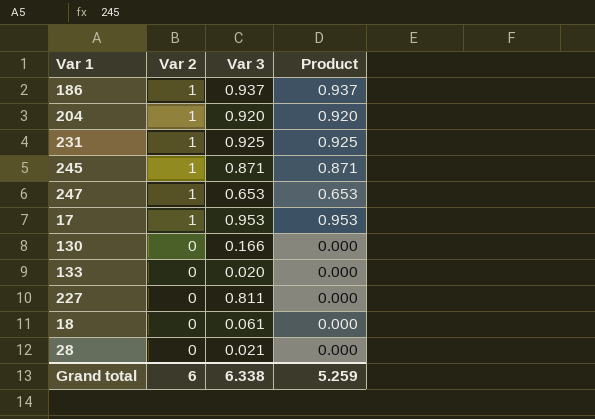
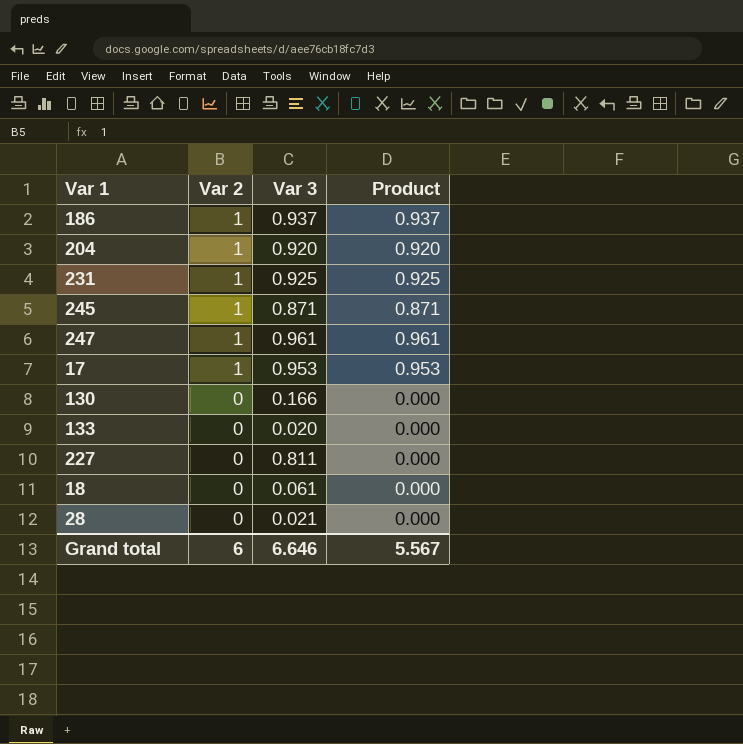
247 | Var 3: 0.653 -> 0.961
247 | Product: 0.653 -> 0.961
Grand total | Var 3: 6.338 -> 6.646
Grand total | Product: 5.259 -> 5.567

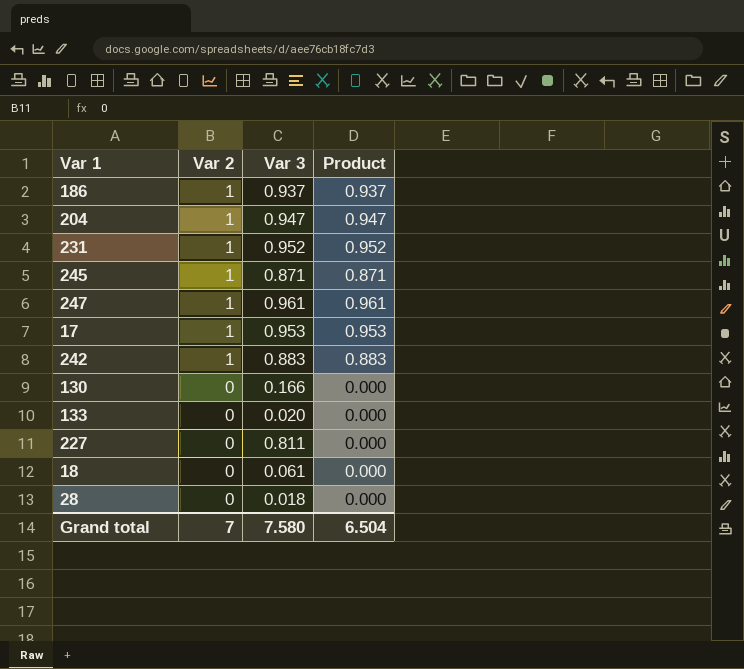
204 | Var 3: 0.920 -> 0.947
204 | Product: 0.920 -> 0.947
231 | Var 3: 0.925 -> 0.952
231 | Product: 0.925 -> 0.952
row 242: none -> 1 | 0.883 | 0.883
28 | Var 3: 0.021 -> 0.018
Grand total | Var 2: 6 -> 7
Grand total | Var 3: 6.646 -> 7.580
Grand total | Product: 5.567 -> 6.504

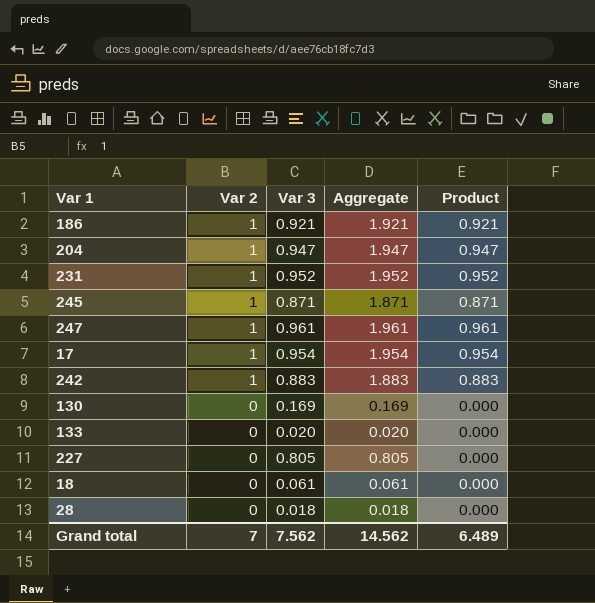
column Aggregate | formula: none -> [Var 2] + [Var 3]
186 | Var 3: 0.937 -> 0.921
186 | Product: 0.937 -> 0.921
17 | Var 3: 0.953 -> 0.954
17 | Product: 0.953 -> 0.954
130 | Var 3: 0.166 -> 0.169
227 | Var 3: 0.811 -> 0.805
Grand total | Var 3: 7.580 -> 7.562
Grand total | Product: 6.504 -> 6.489

